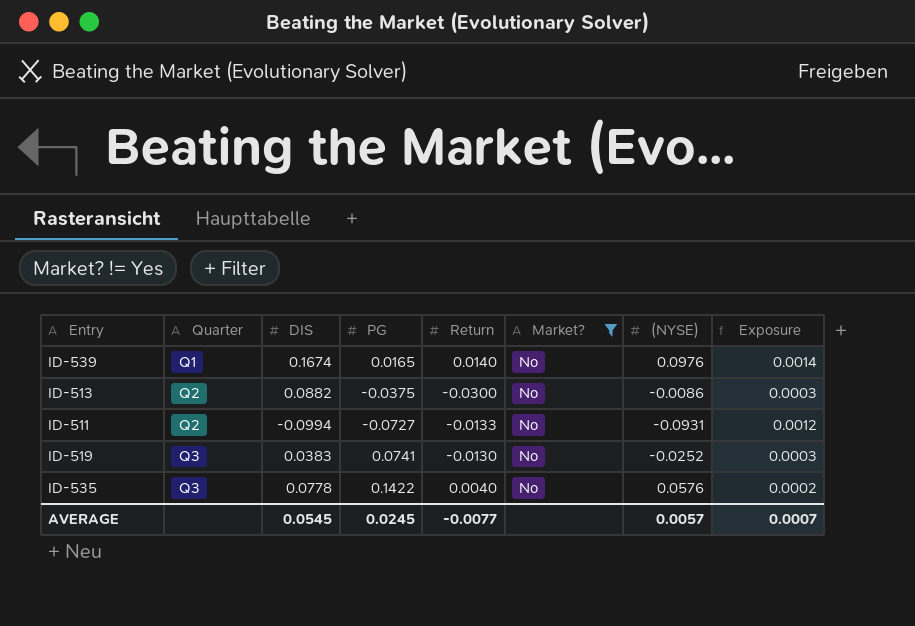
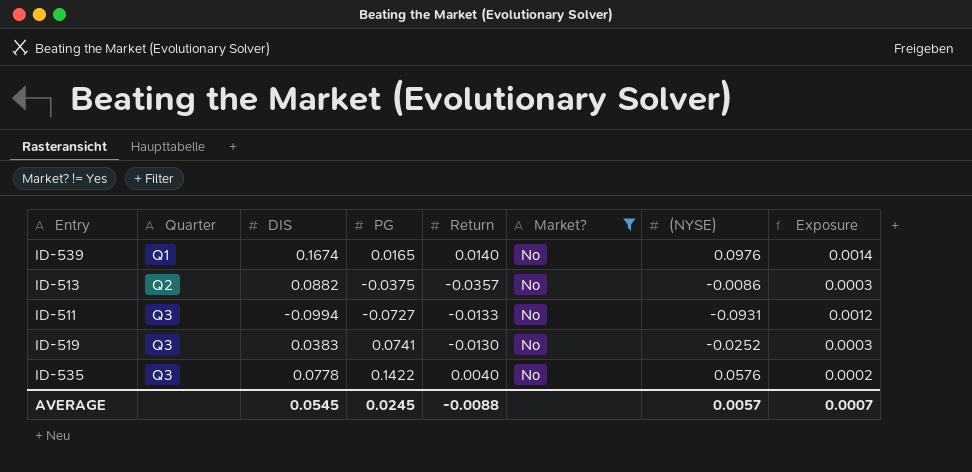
ID-513 | Return: -0.0300 -> -0.0357
ID-511 | Quarter: Q2 -> Q3
AVERAGE | Return: -0.0077 -> -0.0088

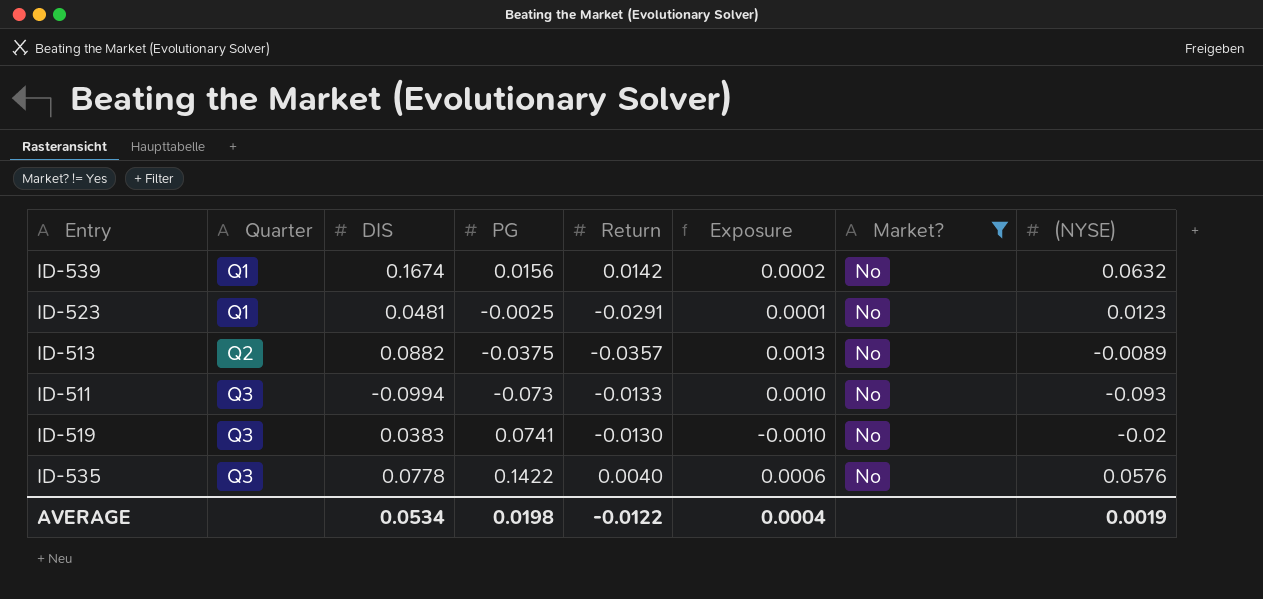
column Exposure | formula: [Return] * [(NYSE)] -> [PG] * [Return]
column Exposure | position: 8 -> 6
ID-539 | PG: 0.0165 -> 0.0156
ID-539 | Return: 0.0140 -> 0.0142
ID-539 | (NYSE): 0.0976 -> 0.0632
row ID-523: none -> Q1 | 0.0481 | -0.0025 | -0.0291 | 0.0001 | No | 0.0123
ID-513 | (NYSE): -0.0086 -> -0.0089
ID-511 | PG: -0.0727 -> -0.073
ID-511 | (NYSE): -0.0931 -> -0.093
ID-519 | (NYSE): -0.0252 -> -0.02
AVERAGE | DIS: 0.0545 -> 0.0534
AVERAGE | PG: 0.0245 -> 0.0198
AVERAGE | Return: -0.0088 -> -0.0122
AVERAGE | Exposure: 0.0007 -> 0.0004
AVERAGE | (NYSE): 0.0057 -> 0.0019

